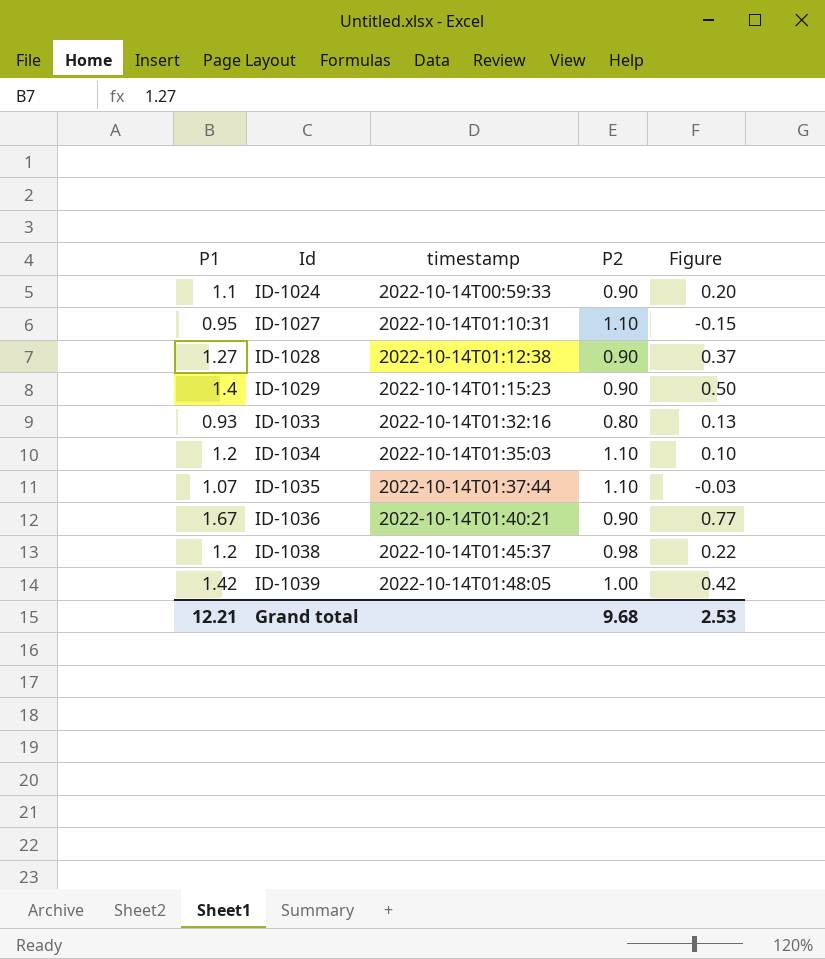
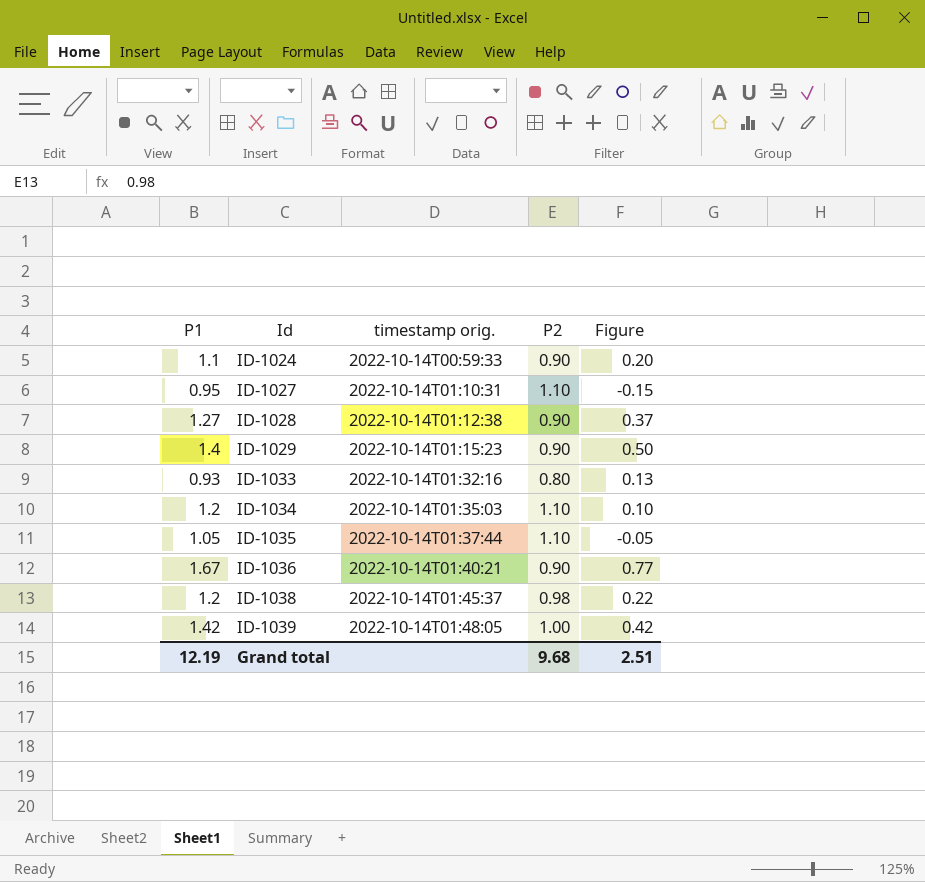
column name: timestamp -> timestamp orig.
ID-1035 | P1: 1.07 -> 1.05
ID-1035 | Figure: -0.03 -> -0.05
Grand total | P1: 12.21 -> 12.19
Grand total | Figure: 2.53 -> 2.51

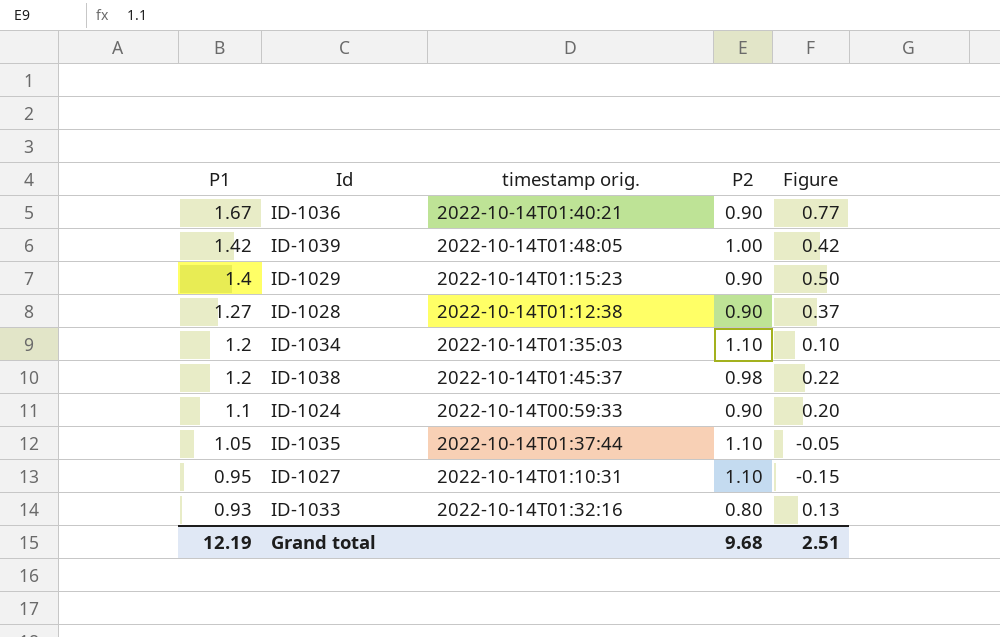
row order: Id ascending -> P1 descending

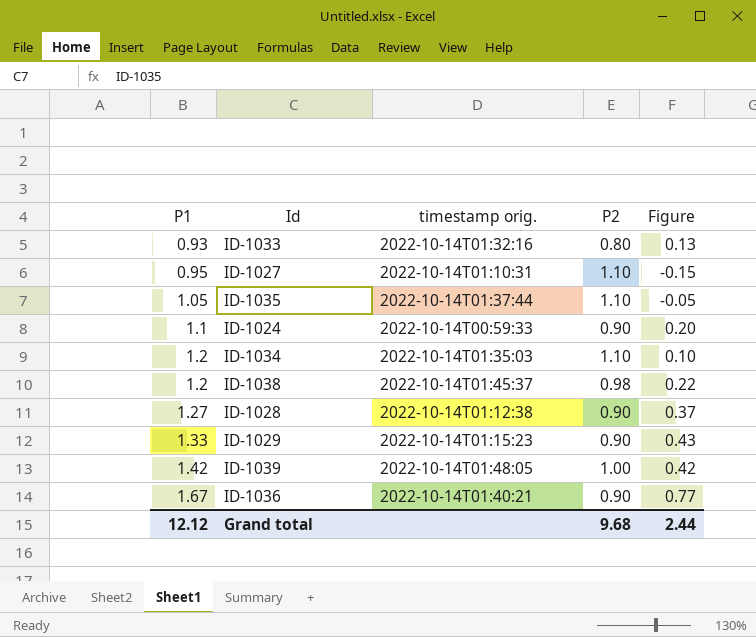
row order: P1 descending -> P1 ascending
ID-1029 | P1: 1.4 -> 1.33
ID-1029 | Figure: 0.50 -> 0.43
Grand total | P1: 12.19 -> 12.12
Grand total | Figure: 2.51 -> 2.44

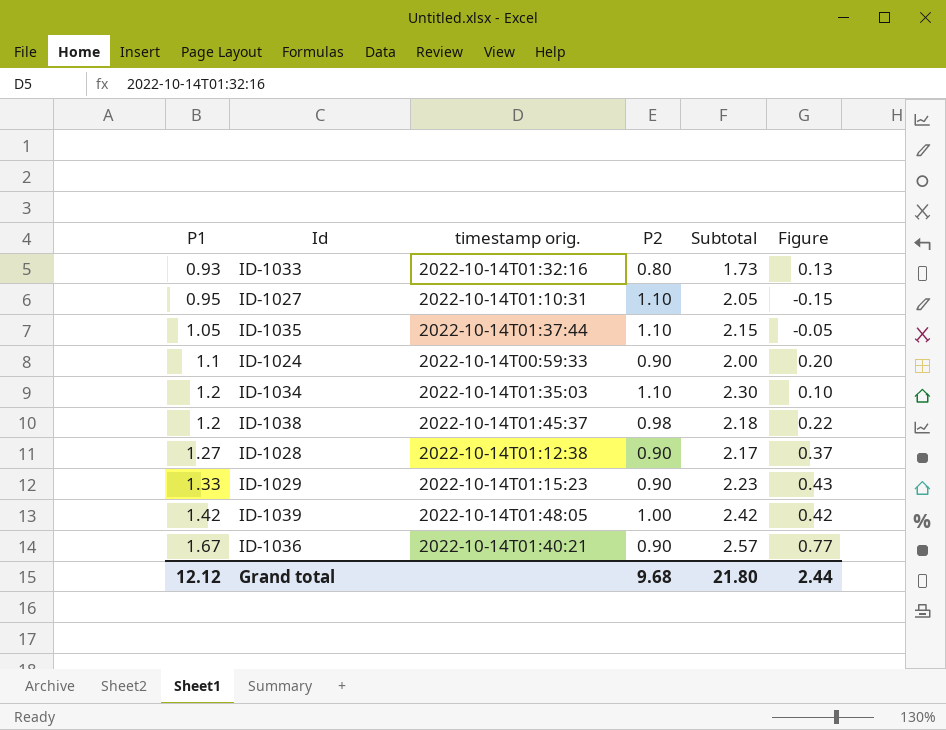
column Subtotal | formula: none -> [P1] + [P2]

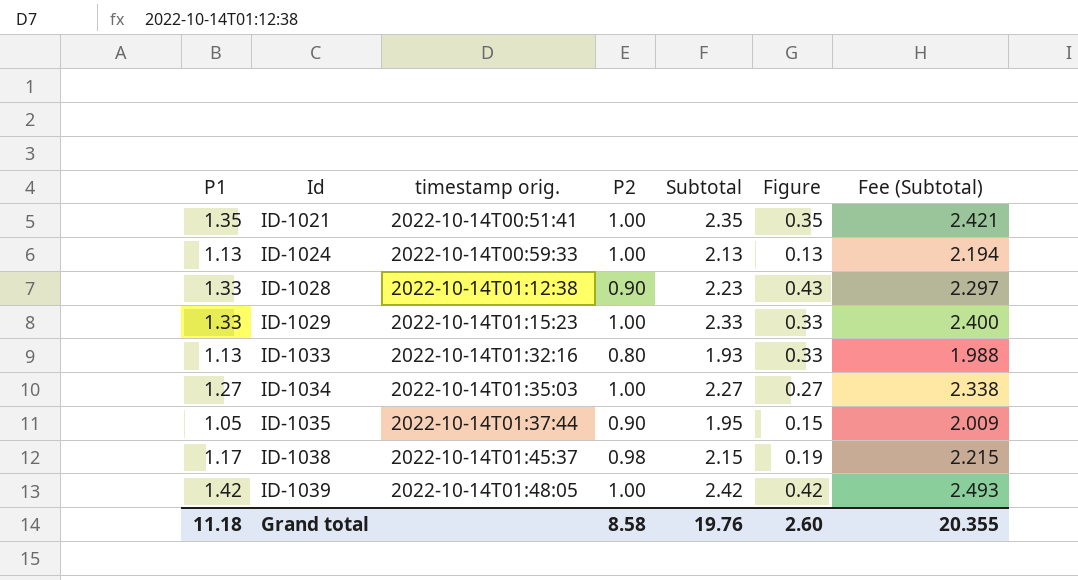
row order: P1 ascending -> Id ascending
column Fee (Subtotal) | formula: none -> [Subtotal] * 1.03
row ID-1027: 0.95 | 2022-10-14T01:10:31 | 1.10 | 2.05 | -0.15 -> none
row ID-1036: 1.67 | 2022-10-14T01:40:21 | 0.90 | 2.57 | 0.77 -> none
row ID-1021: none -> 1.35 | 2022-10-14T00:51:41 | 1.00 | 2.35 | 0.35 | 2.421
ID-1024 | P1: 1.1 -> 1.13
ID-1024 | P2: 0.90 -> 1.00
ID-1024 | Subtotal: 2.00 -> 2.13
ID-1024 | Figure: 0.20 -> 0.13
ID-1028 | P1: 1.27 -> 1.33
ID-1028 | Subtotal: 2.17 -> 2.23
ID-1028 | Figure: 0.37 -> 0.43
ID-1029 | P2: 0.90 -> 1.00
ID-1029 | Subtotal: 2.23 -> 2.33
ID-1029 | Figure: 0.43 -> 0.33
ID-1033 | P1: 0.93 -> 1.13
ID-1033 | Subtotal: 1.73 -> 1.93
ID-1033 | Figure: 0.13 -> 0.33
ID-1034 | P1: 1.2 -> 1.27
ID-1034 | P2: 1.10 -> 1.00
ID-1034 | Subtotal: 2.30 -> 2.27
ID-1034 | Figure: 0.10 -> 0.27
ID-1035 | P2: 1.10 -> 0.90
ID-1035 | Subtotal: 2.15 -> 1.95
ID-1035 | Figure: -0.05 -> 0.15
ID-1038 | P1: 1.2 -> 1.17
ID-1038 | Subtotal: 2.18 -> 2.15
ID-1038 | Figure: 0.22 -> 0.19
Grand total | P1: 12.12 -> 11.18
Grand total | P2: 9.68 -> 8.58
Grand total | Subtotal: 21.80 -> 19.76
Grand total | Figure: 2.44 -> 2.60

